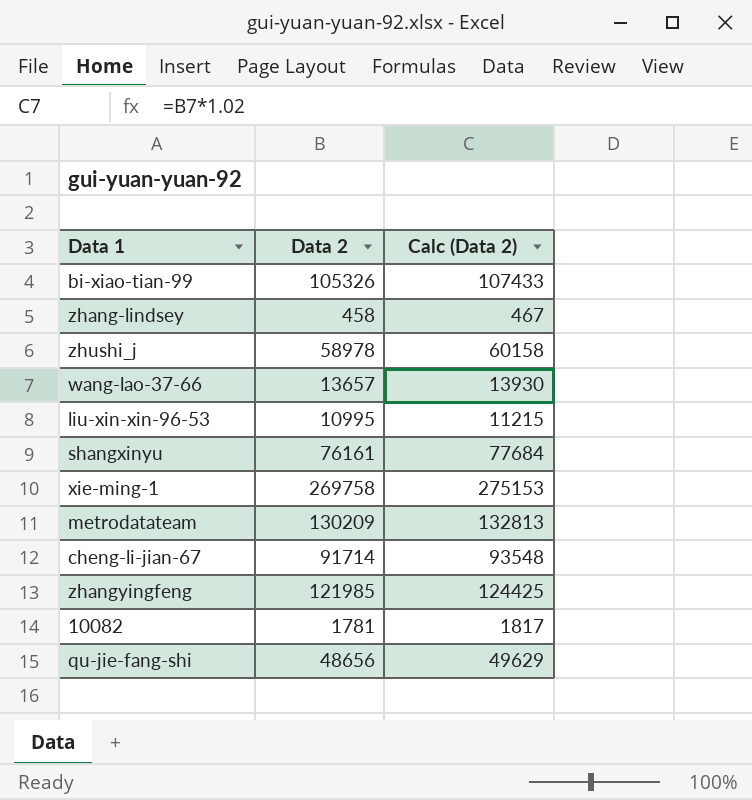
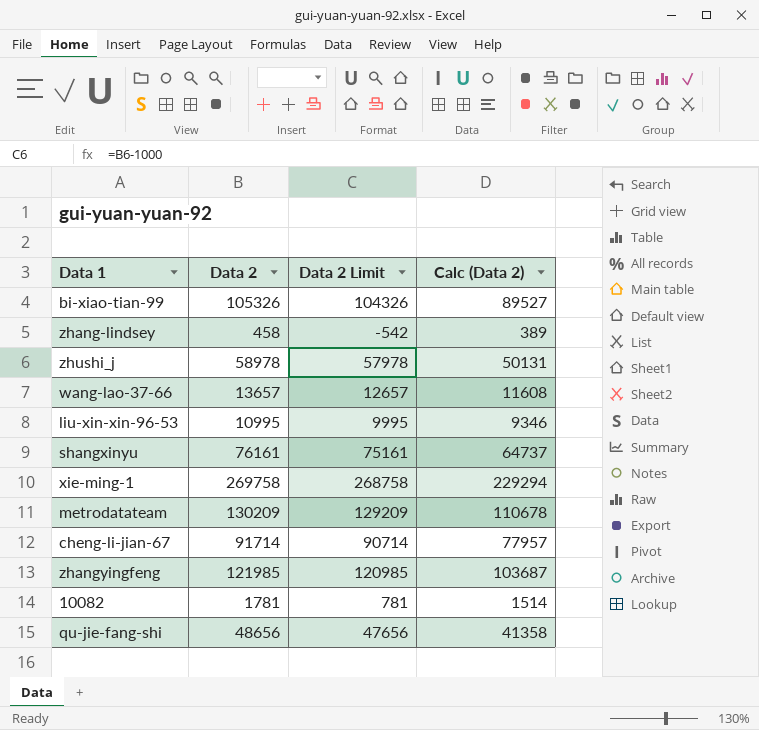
column Data 2 Limit | formula: none -> [Data 2] - 1000
column Calc (Data 2) | formula: [Data 2] * 1.02 -> [Data 2] * 0.85

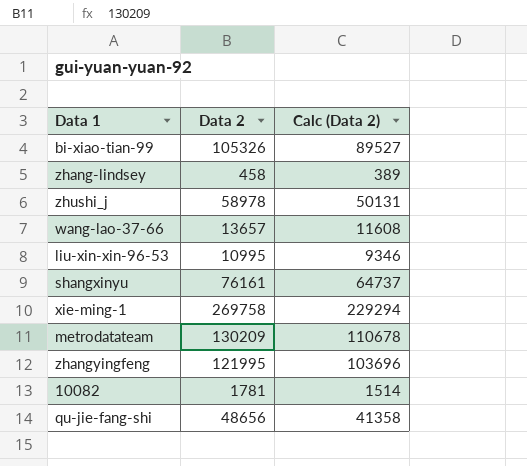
column Data 2 Limit | formula: [Data 2] - 1000 -> none
row cheng-li-jian-67: 91714 | 90714 | 77957 -> none
zhangyingfeng | Data 2: 121985 -> 121995
zhangyingfeng | Calc (Data 2): 103687 -> 103696

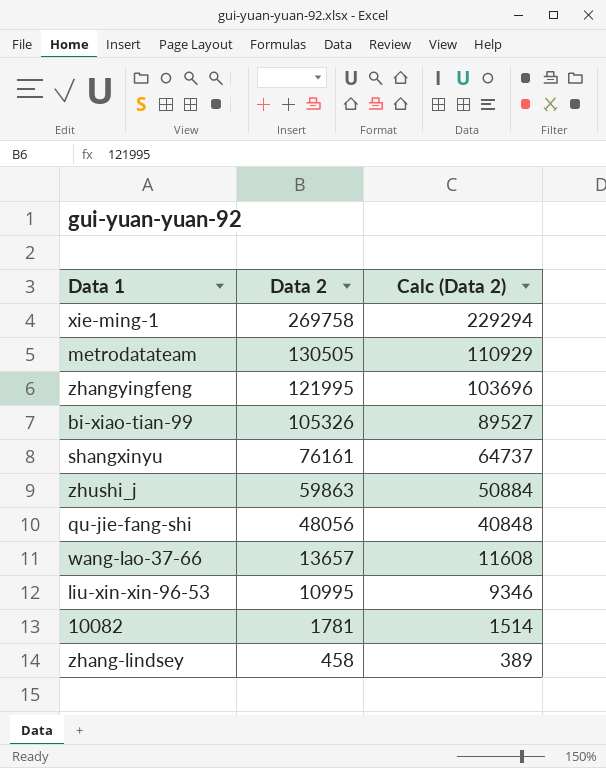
row order: none -> Data 2 descending
metrodatateam | Data 2: 130209 -> 130505
metrodatateam | Calc (Data 2): 110678 -> 110929
zhushi_j | Data 2: 58978 -> 59863
zhushi_j | Calc (Data 2): 50131 -> 50884
qu-jie-fang-shi | Data 2: 48656 -> 48056
qu-jie-fang-shi | Calc (Data 2): 41358 -> 40848

